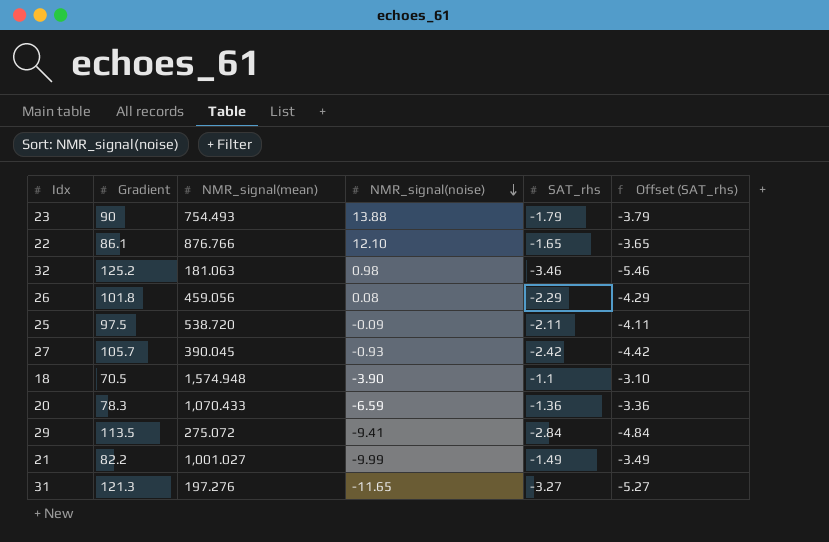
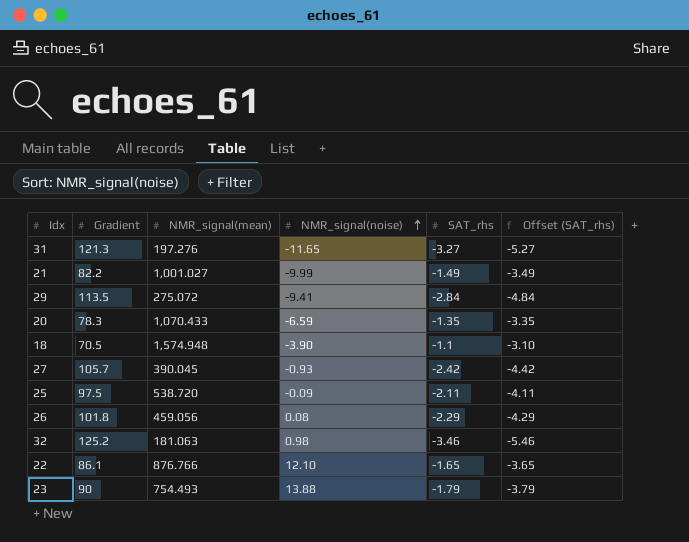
row order: NMR_signal(noise) descending -> NMR_signal(noise) ascending
20 | SAT_rhs: -1.36 -> -1.35
20 | Offset (SAT_rhs): -3.36 -> -3.35

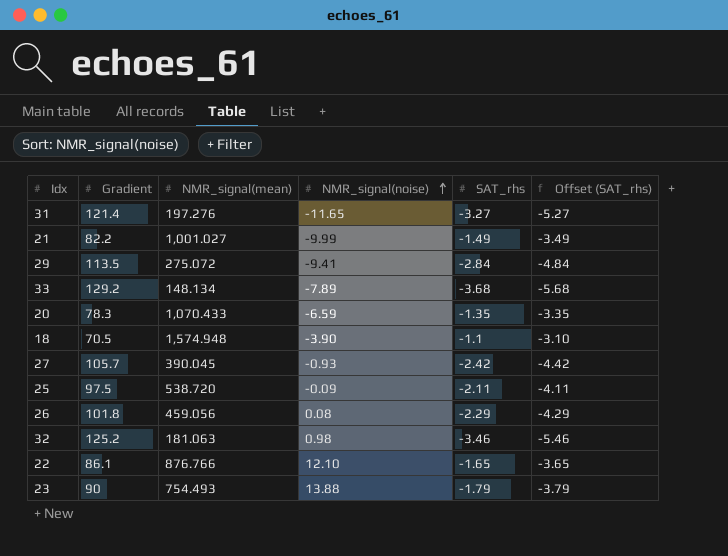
31 | Gradient: 121.3 -> 121.4
row 33: none -> 129.2 | 148.134 | -7.89 | -3.68 | -5.68

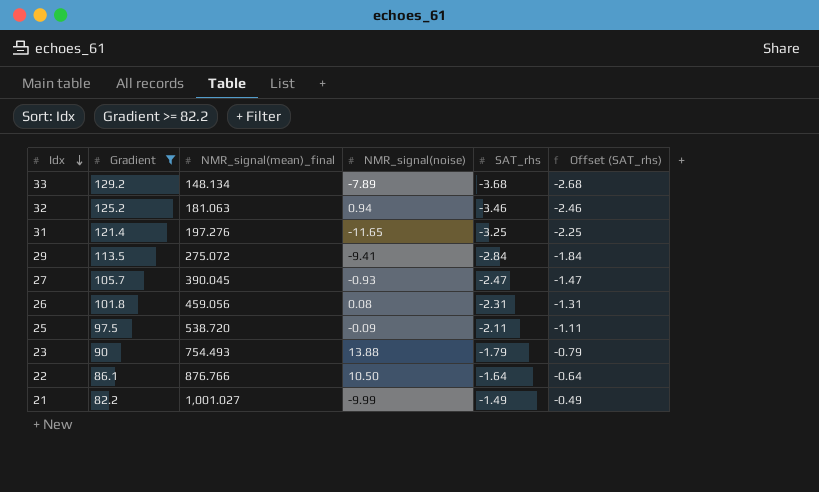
filter: none -> Gradient >= 82.2
row order: NMR_signal(noise) ascending -> Idx descending
column name: NMR_signal(mean) -> NMR_signal(mean)_final
column Offset (SAT_rhs) | formula: [SAT_rhs] - 2 -> [SAT_rhs] + 1
32 | NMR_signal(noise): 0.98 -> 0.94
31 | SAT_rhs: -3.27 -> -3.25
27 | SAT_rhs: -2.42 -> -2.47
26 | SAT_rhs: -2.29 -> -2.31
22 | NMR_signal(noise): 12.10 -> 10.50
22 | SAT_rhs: -1.65 -> -1.64

